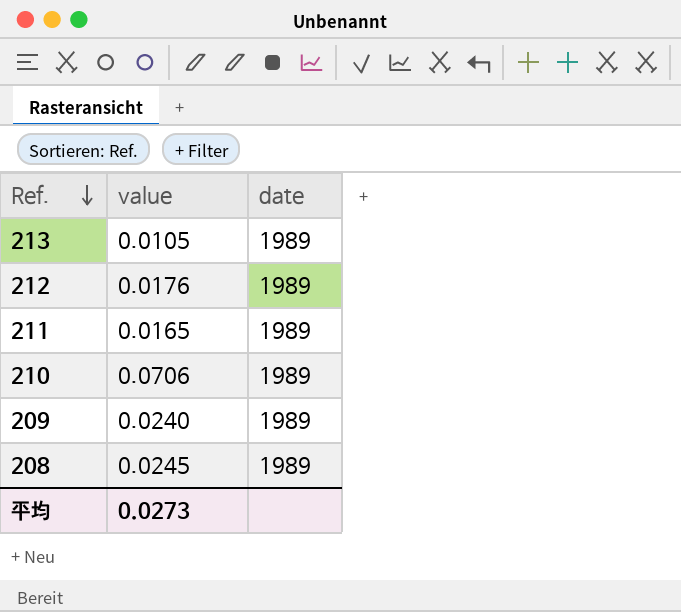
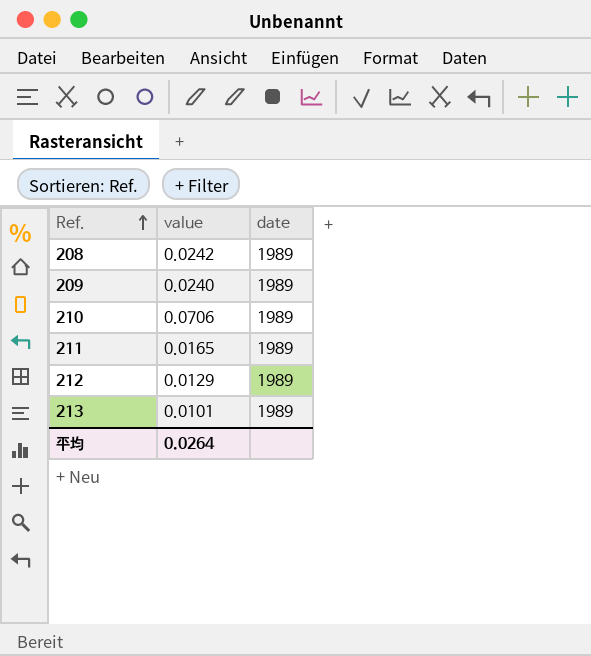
row order: Ref. descending -> Ref. ascending
208 | value: 0.0245 -> 0.0242
212 | value: 0.0176 -> 0.0129
213 | value: 0.0105 -> 0.0101
平均 | value: 0.0273 -> 0.0264

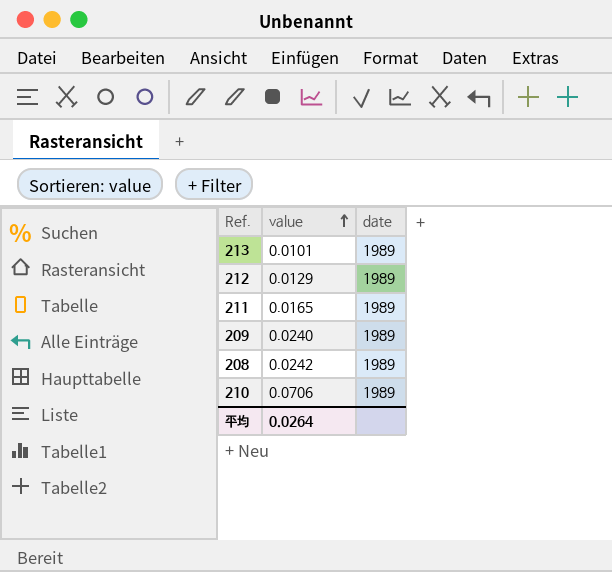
row order: Ref. ascending -> value ascending

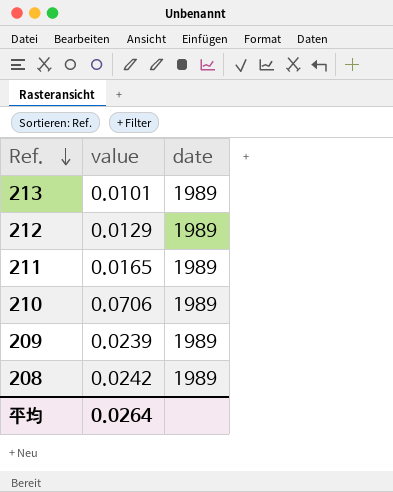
row order: value ascending -> Ref. descending
209 | value: 0.0240 -> 0.0239

